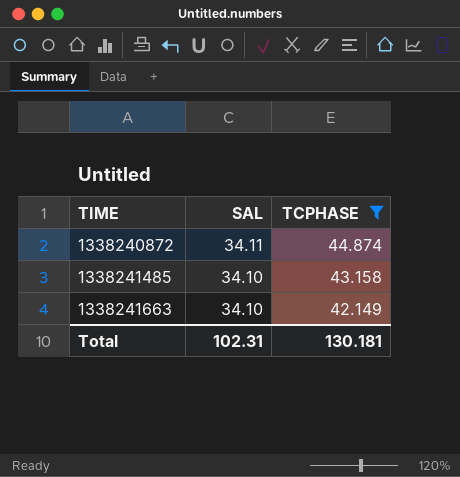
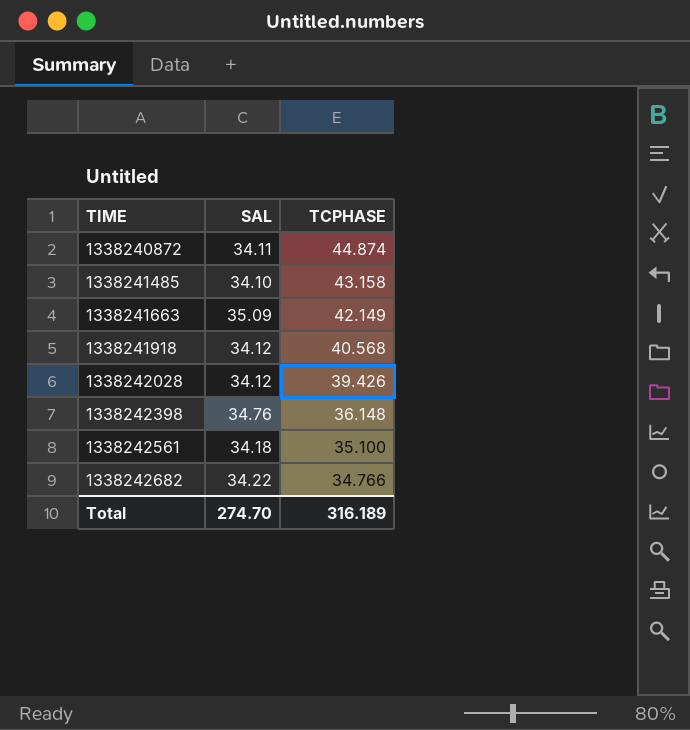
filter: TCPHASE >= 42.149 -> none
1338241663 | SAL: 34.10 -> 35.09
Total | SAL: 102.31 -> 274.70
Total | TCPHASE: 130.181 -> 316.189

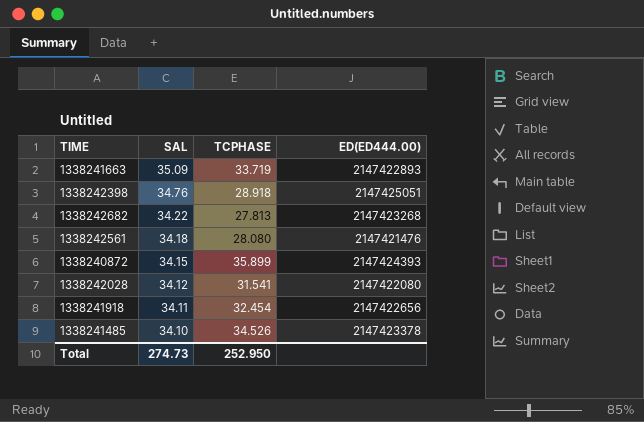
row order: TIME ascending -> SAL descending
column ED(ED444.00) | position: none -> 4
1338241663 | TCPHASE: 42.149 -> 33.719
1338242398 | TCPHASE: 36.148 -> 28.918
1338242682 | TCPHASE: 34.766 -> 27.813
1338242561 | TCPHASE: 35.100 -> 28.080
1338240872 | SAL: 34.11 -> 34.15
1338240872 | TCPHASE: 44.874 -> 35.899
1338242028 | TCPHASE: 39.426 -> 31.541
1338241918 | SAL: 34.12 -> 34.11
1338241918 | TCPHASE: 40.568 -> 32.454
1338241485 | TCPHASE: 43.158 -> 34.526
Total | SAL: 274.70 -> 274.73
Total | TCPHASE: 316.189 -> 252.950

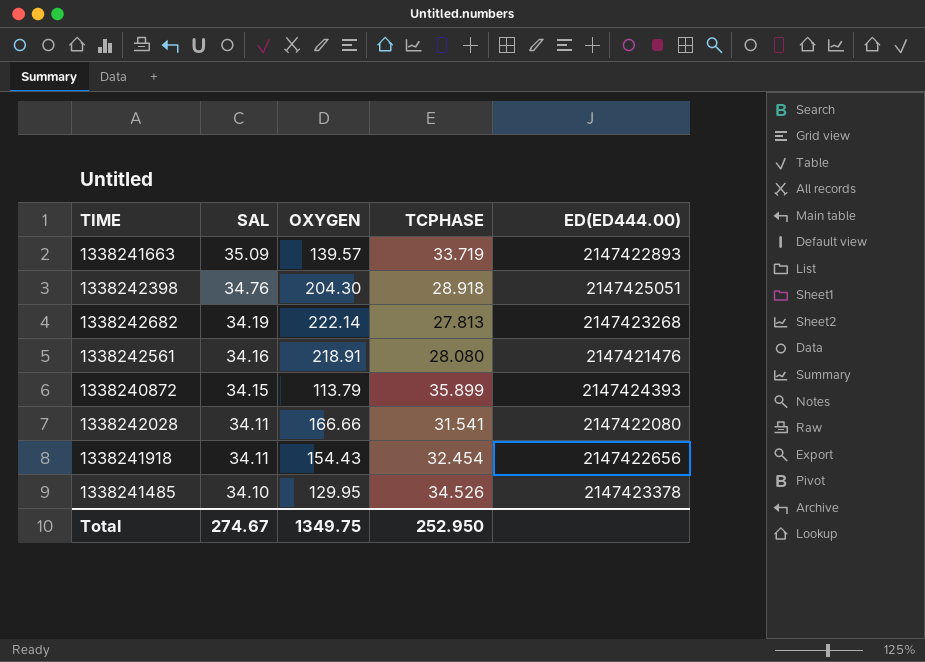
column OXYGEN | position: none -> 3
1338242682 | SAL: 34.22 -> 34.19
1338242561 | SAL: 34.18 -> 34.16
1338242028 | SAL: 34.12 -> 34.11
Total | SAL: 274.73 -> 274.67

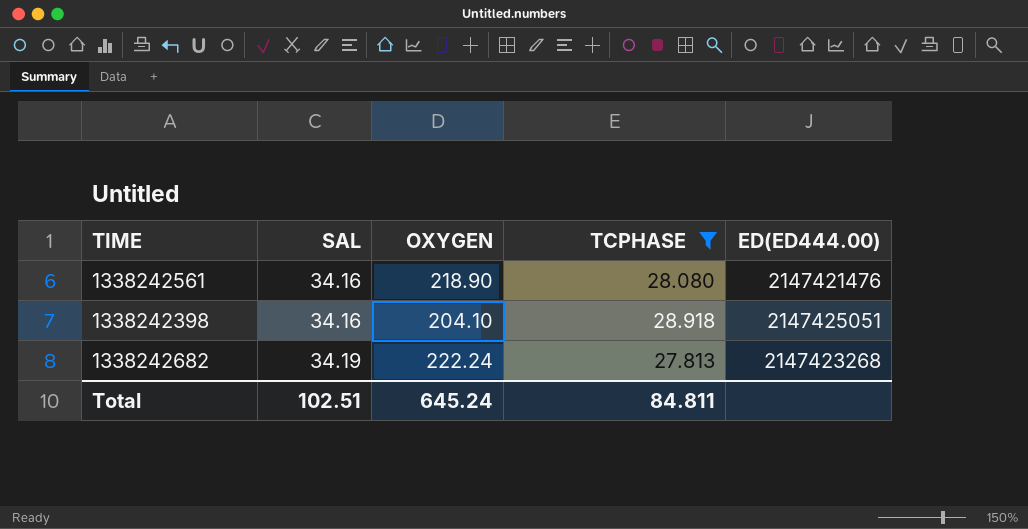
filter: none -> TCPHASE <= 28.918
row order: SAL descending -> SAL ascending
1338242561 | OXYGEN: 218.91 -> 218.90
1338242398 | SAL: 34.76 -> 34.16
1338242398 | OXYGEN: 204.30 -> 204.10
1338242682 | OXYGEN: 222.14 -> 222.24
Total | SAL: 274.67 -> 102.51
Total | OXYGEN: 1349.75 -> 645.24
Total | TCPHASE: 252.950 -> 84.811

